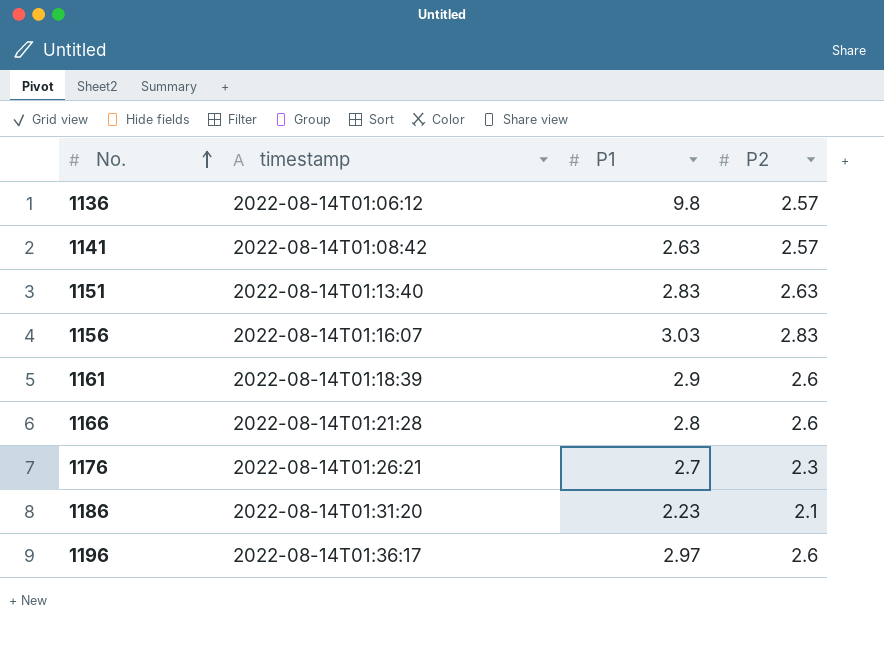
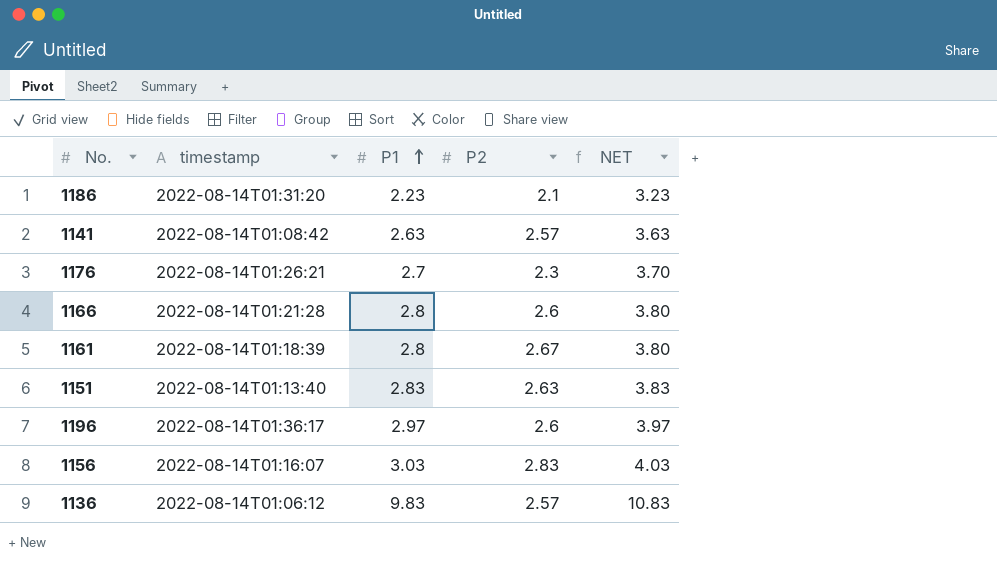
row order: No. ascending -> P1 ascending
column NET | formula: none -> [P1] + 1
1161 | P1: 2.9 -> 2.8
1161 | P2: 2.6 -> 2.67
1136 | P1: 9.8 -> 9.83

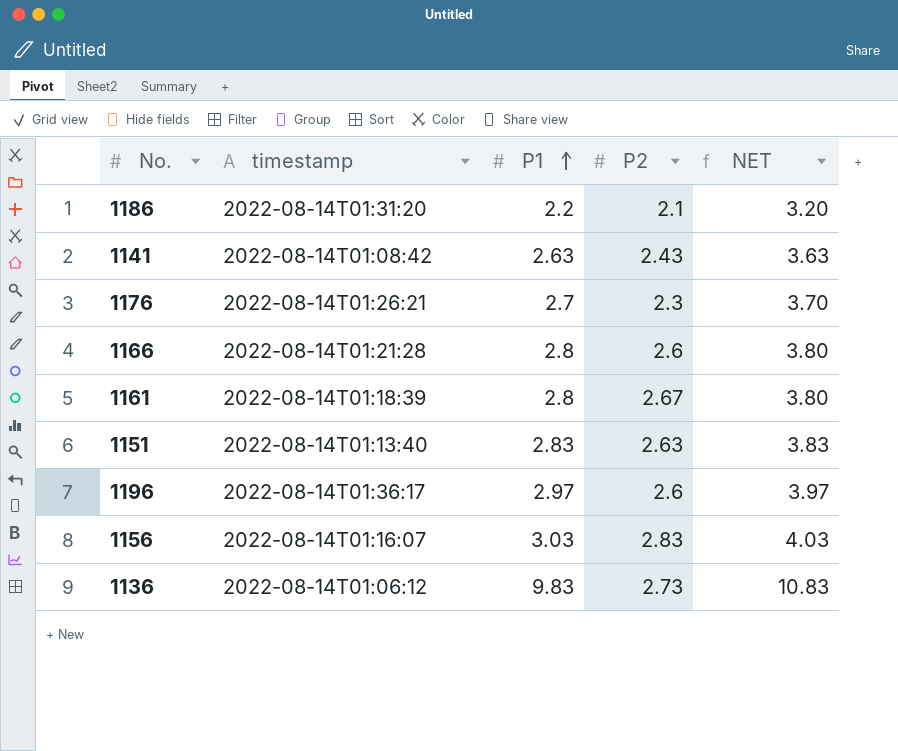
1186 | P1: 2.23 -> 2.2
1186 | NET: 3.23 -> 3.20
1141 | P2: 2.57 -> 2.43
1136 | P2: 2.57 -> 2.73

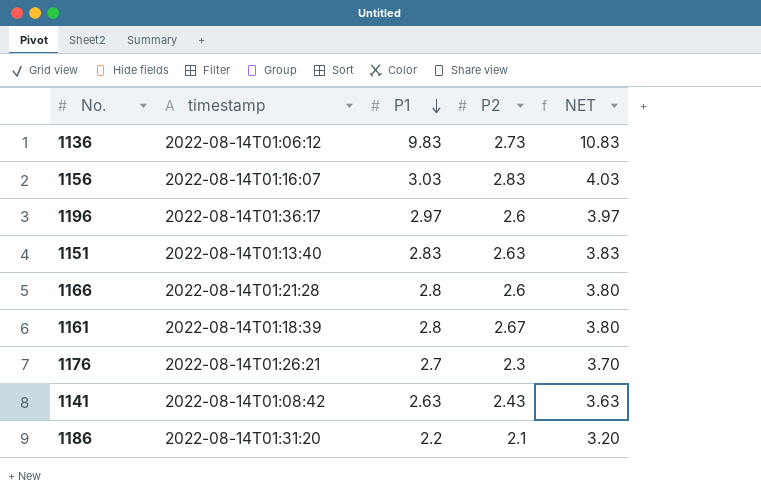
row order: P1 ascending -> P1 descending

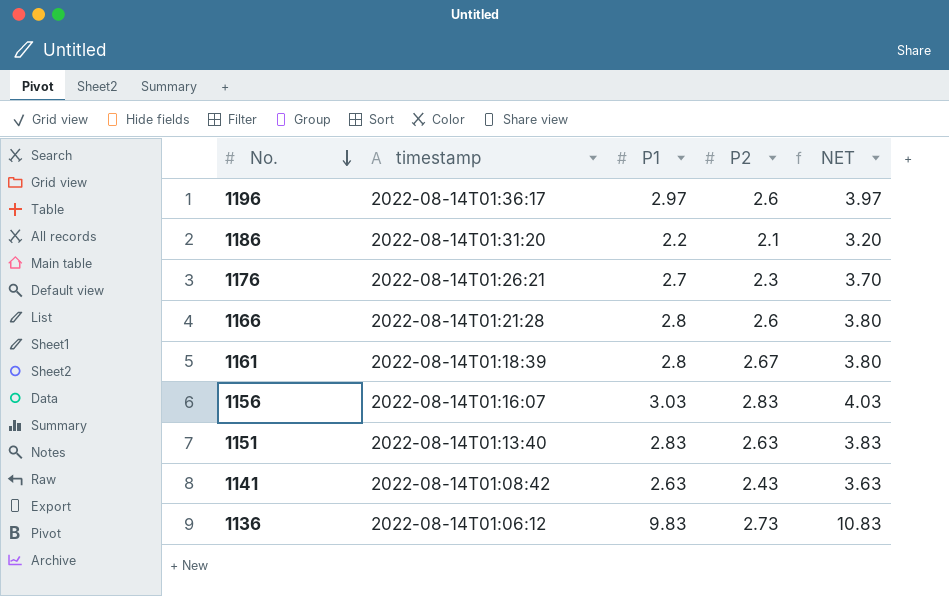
row order: P1 descending -> No. descending

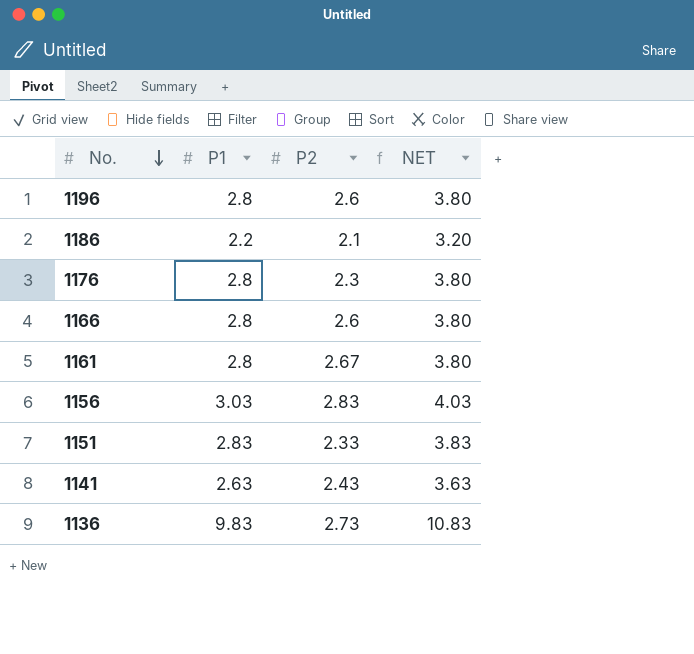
column timestamp | position: 2 -> none
1196 | P1: 2.97 -> 2.8
1196 | NET: 3.97 -> 3.80
1176 | P1: 2.7 -> 2.8
1176 | NET: 3.70 -> 3.80
1151 | P2: 2.63 -> 2.33

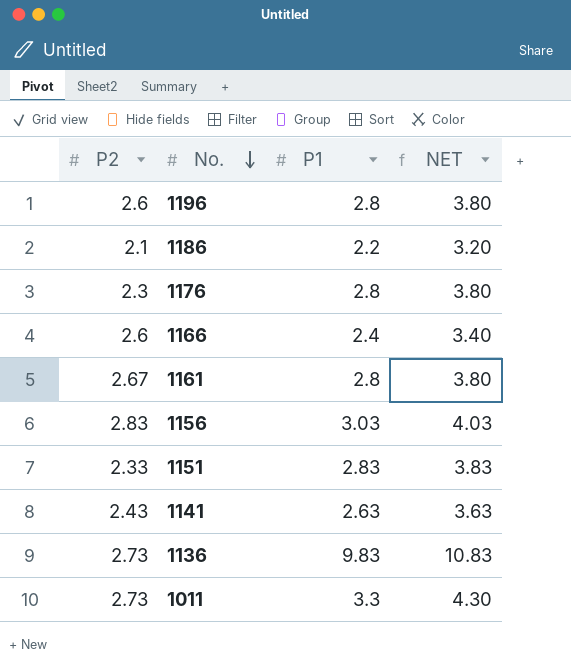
column P2 | position: 3 -> 1
1166 | P1: 2.8 -> 2.4
1166 | NET: 3.80 -> 3.40
row 1011: none -> 2.73 | 3.3 | 4.30

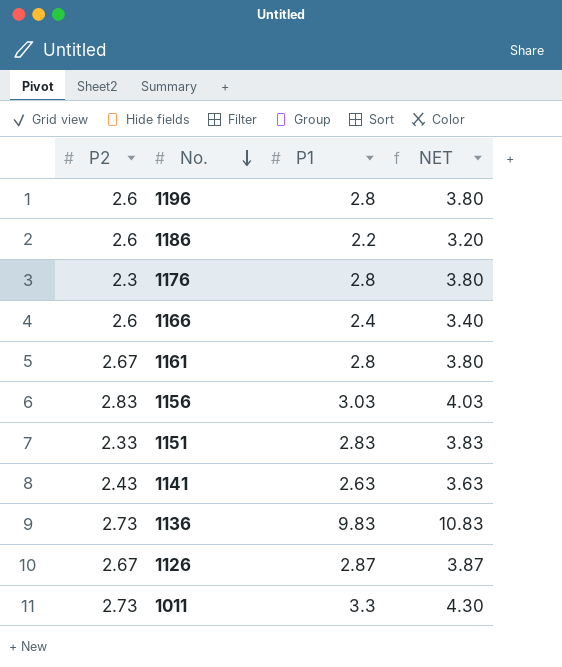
1186 | P2: 2.1 -> 2.6
row 1126: none -> 2.67 | 2.87 | 3.87

